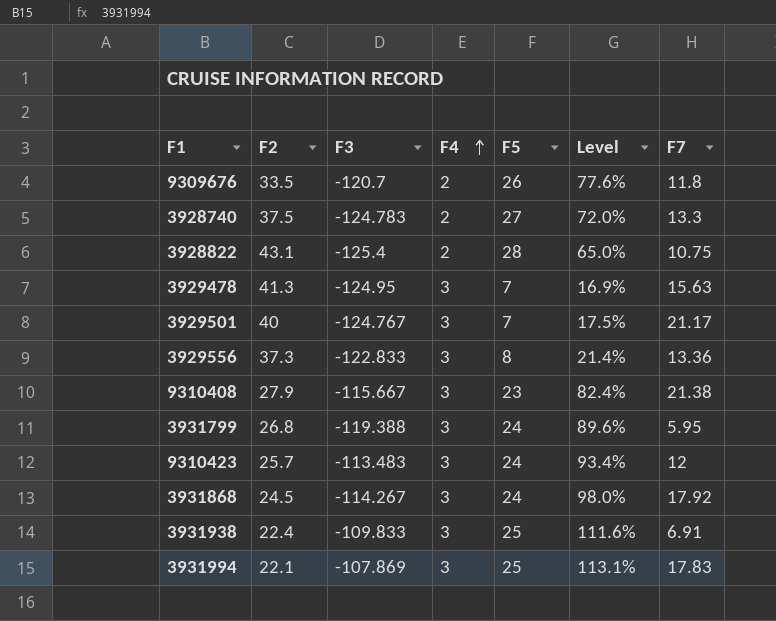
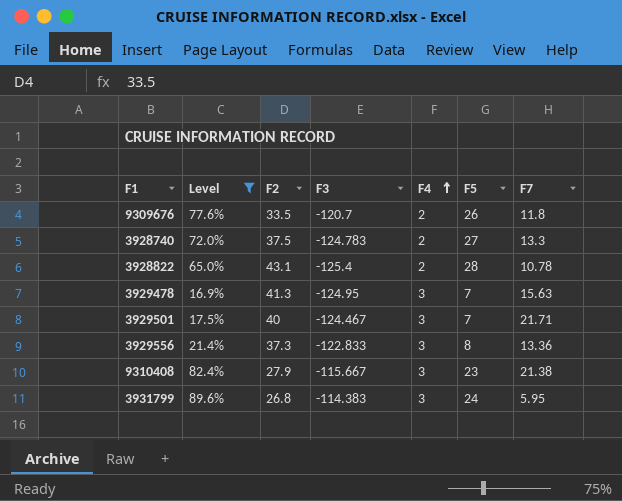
filter: none -> Level <= 89.6%
column Level | position: 6 -> 2
3928822 | F7: 10.75 -> 10.78
3929501 | F3: -124.767 -> -124.467
3929501 | F7: 21.17 -> 21.71
3931799 | F3: -119.388 -> -114.383

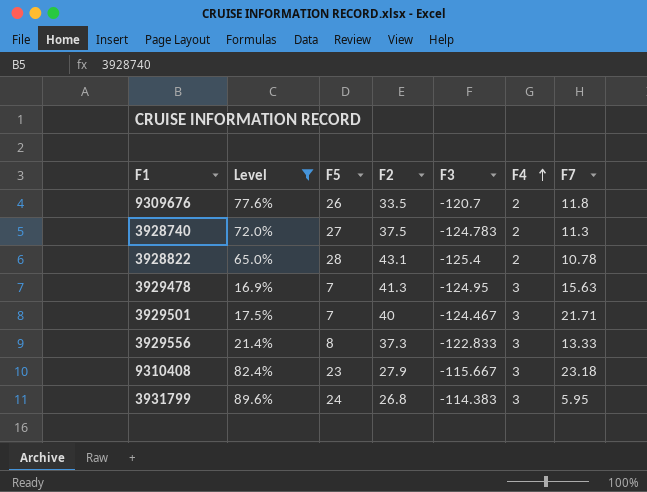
column F5 | position: 6 -> 3
3928740 | F7: 13.3 -> 11.3
3929556 | F7: 13.36 -> 13.33
9310408 | F7: 21.38 -> 23.18

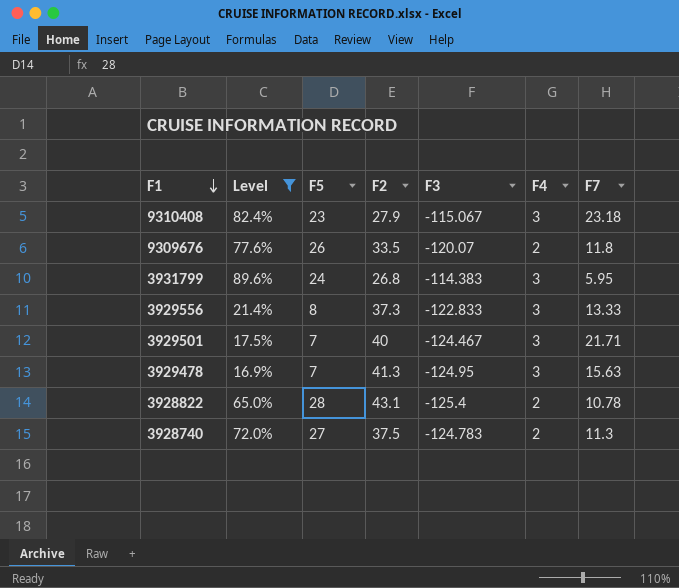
row order: F4 ascending -> F1 descending
9310408 | F3: -115.667 -> -115.067
9309676 | F3: -120.7 -> -120.07

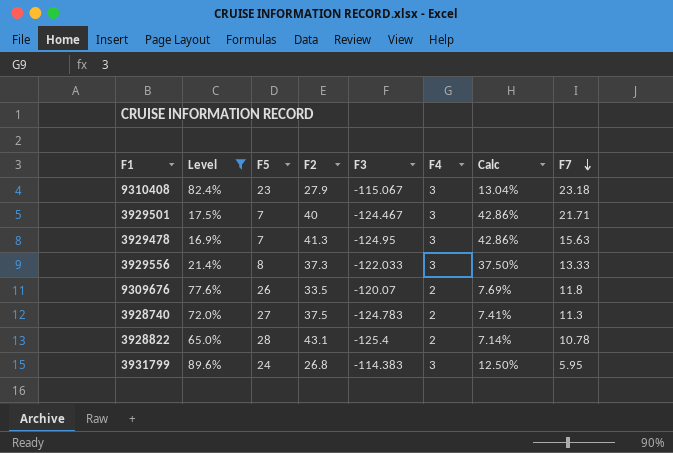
row order: F1 descending -> F7 descending
column Calc | formula: none -> [F4] / [F5]
3929556 | F3: -122.833 -> -122.033

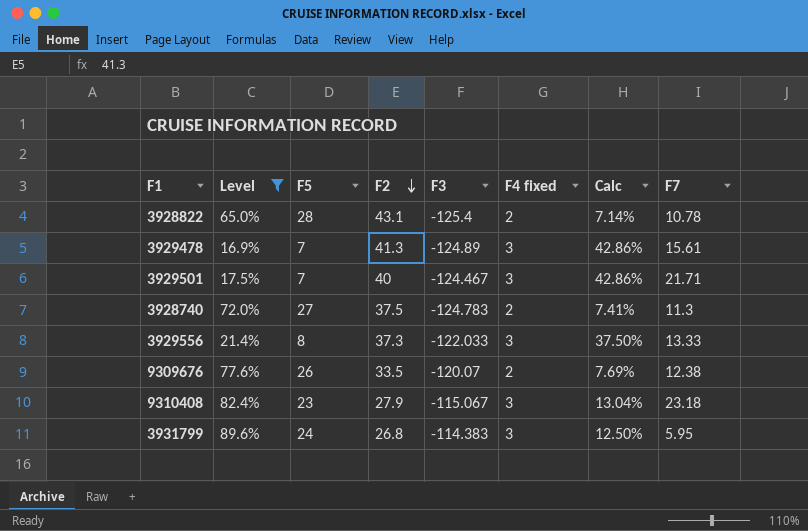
row order: F7 descending -> F2 descending
column name: F4 -> F4 fixed
3929478 | F3: -124.95 -> -124.89
3929478 | F7: 15.63 -> 15.61
9309676 | F7: 11.8 -> 12.38

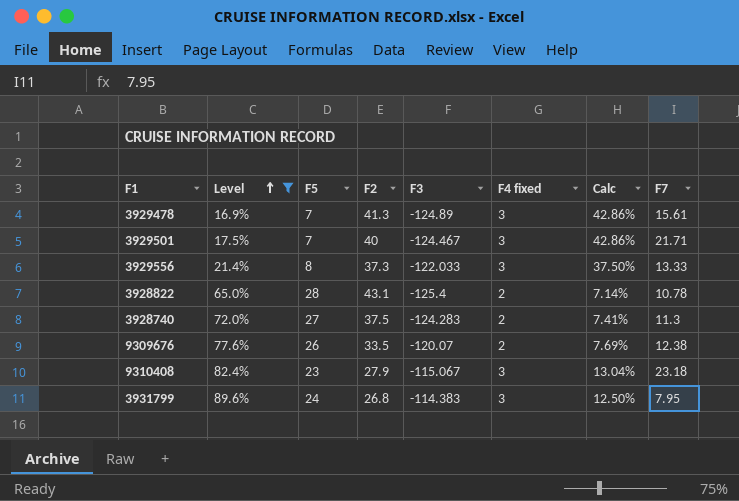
row order: F2 descending -> Level ascending
3928740 | F3: -124.783 -> -124.283
3931799 | F7: 5.95 -> 7.95

